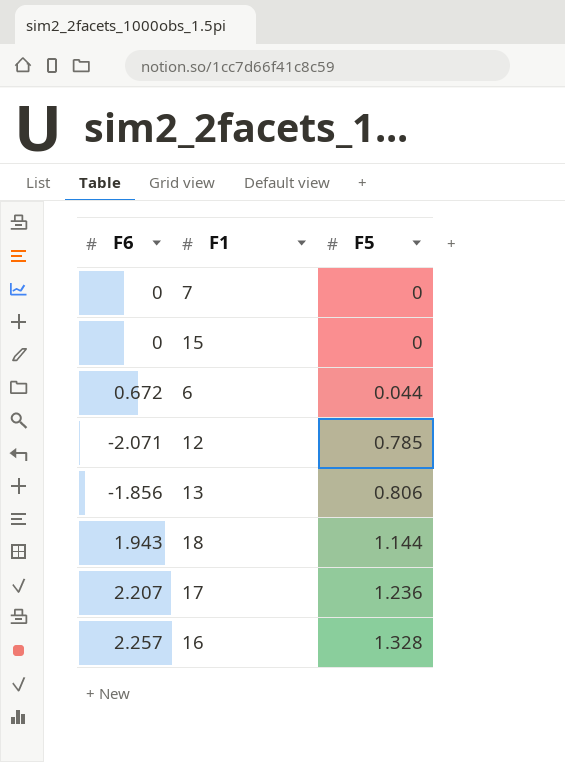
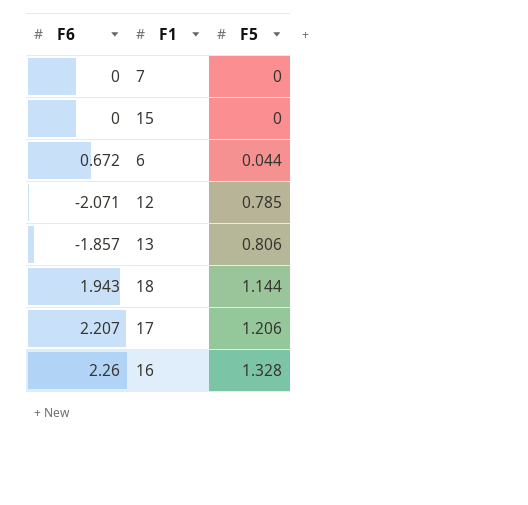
13 | F6: -1.856 -> -1.857
17 | F5: 1.236 -> 1.206
16 | F6: 2.257 -> 2.26

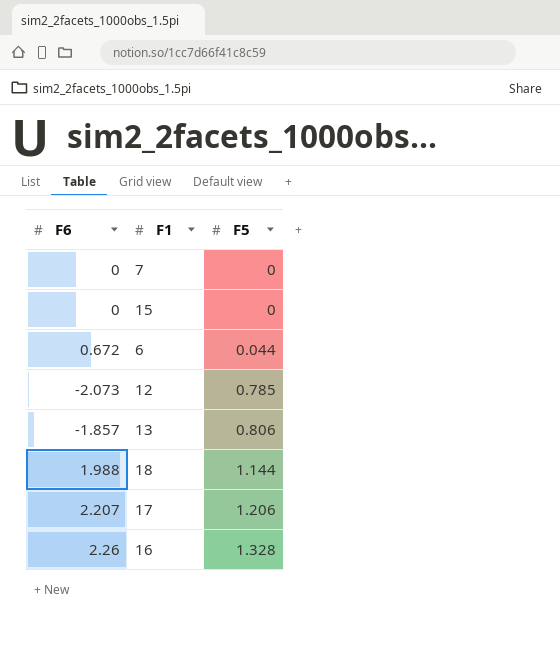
12 | F6: -2.071 -> -2.073
18 | F6: 1.943 -> 1.988

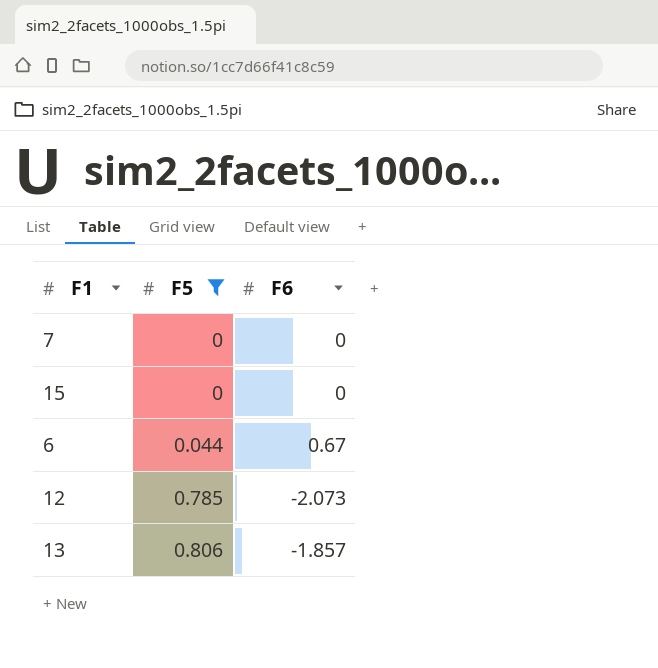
filter: none -> F5 <= 0.806
column F6 | position: 1 -> 3
6 | F6: 0.672 -> 0.67

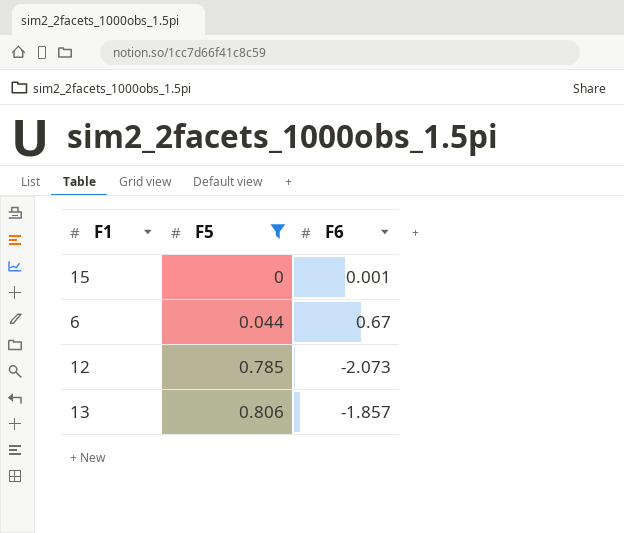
row 7: 0 | 0 -> none
15 | F6: 0 -> 0.001

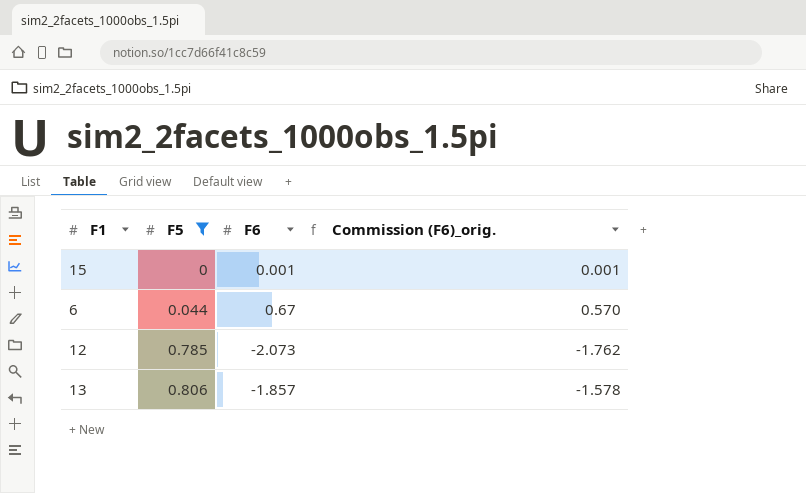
column Commission (F6)_orig. | formula: none -> [F6] * 0.85

